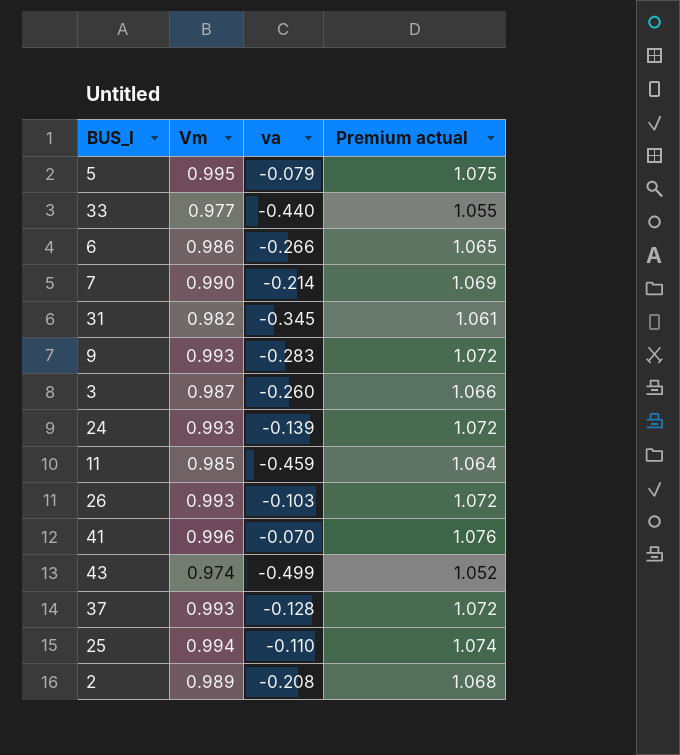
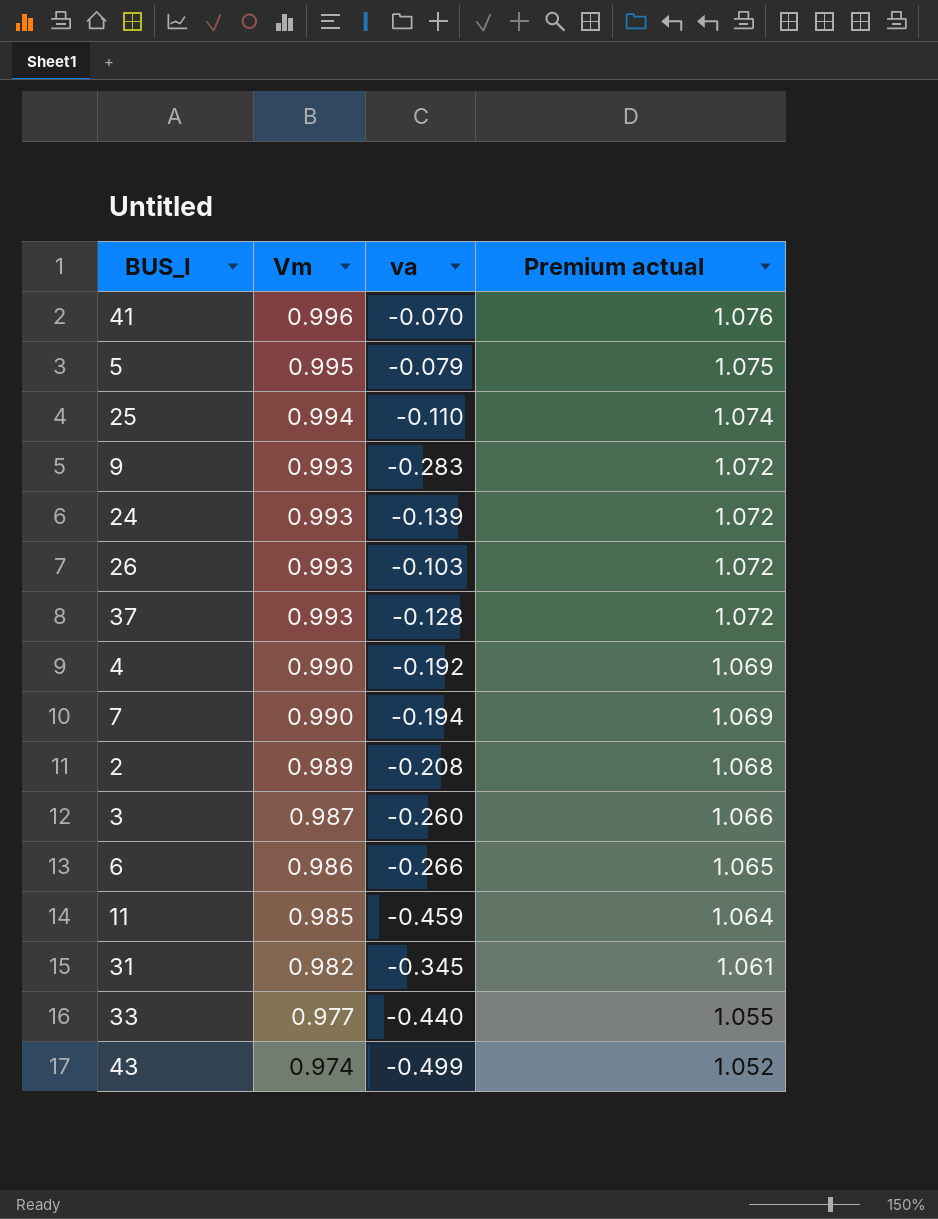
row order: none -> Vm descending
row 4: none -> 0.990 | -0.192 | 1.069
7 | va: -0.214 -> -0.194

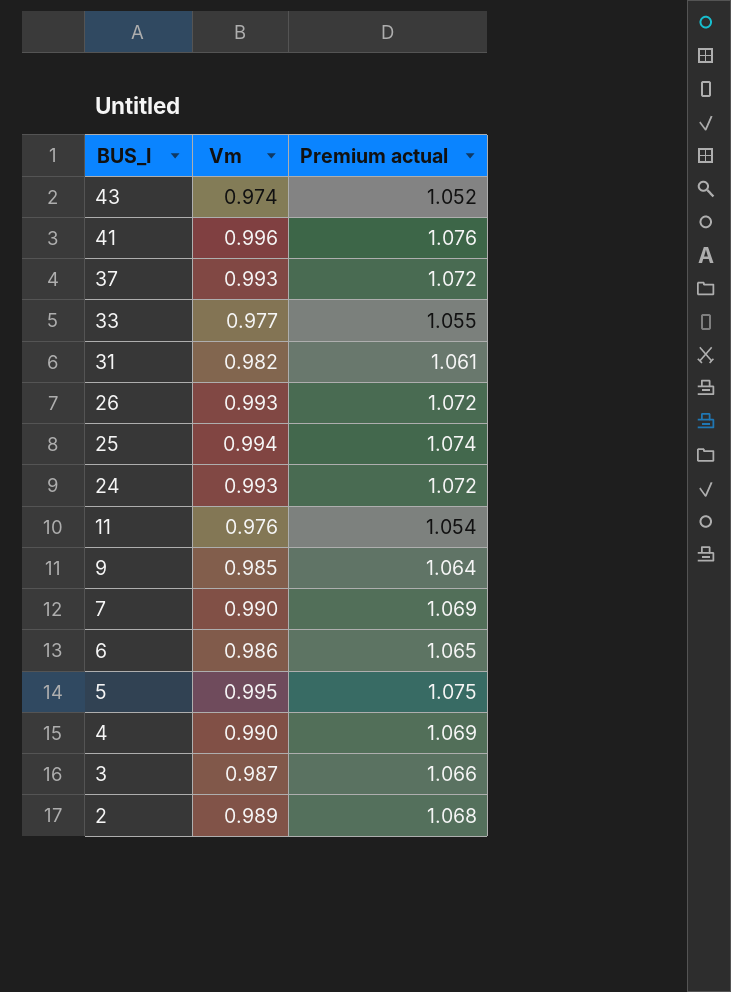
row order: Vm descending -> BUS_I descending
column va | position: 3 -> none
11 | Vm: 0.985 -> 0.976
11 | Premium actual: 1.064 -> 1.054
9 | Vm: 0.993 -> 0.985
9 | Premium actual: 1.072 -> 1.064

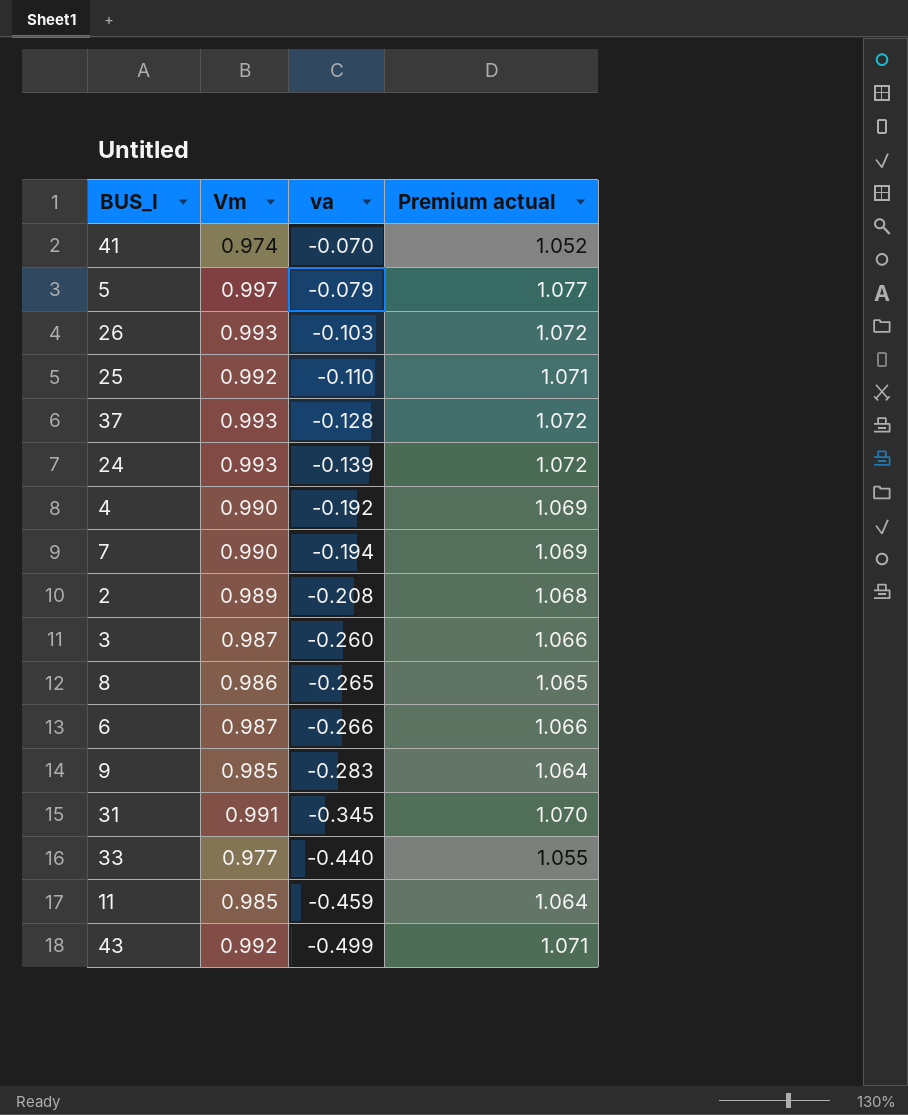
row order: BUS_I descending -> va descending
column va | position: none -> 3
41 | Vm: 0.996 -> 0.974
41 | Premium actual: 1.076 -> 1.052
5 | Vm: 0.995 -> 0.997
5 | Premium actual: 1.075 -> 1.077
25 | Vm: 0.994 -> 0.992
25 | Premium actual: 1.074 -> 1.071
row 8: none -> 0.986 | -0.265 | 1.065
6 | Vm: 0.986 -> 0.987
6 | Premium actual: 1.065 -> 1.066
31 | Vm: 0.982 -> 0.991
31 | Premium actual: 1.061 -> 1.070
11 | Vm: 0.976 -> 0.985
11 | Premium actual: 1.054 -> 1.064
43 | Vm: 0.974 -> 0.992
43 | Premium actual: 1.052 -> 1.071

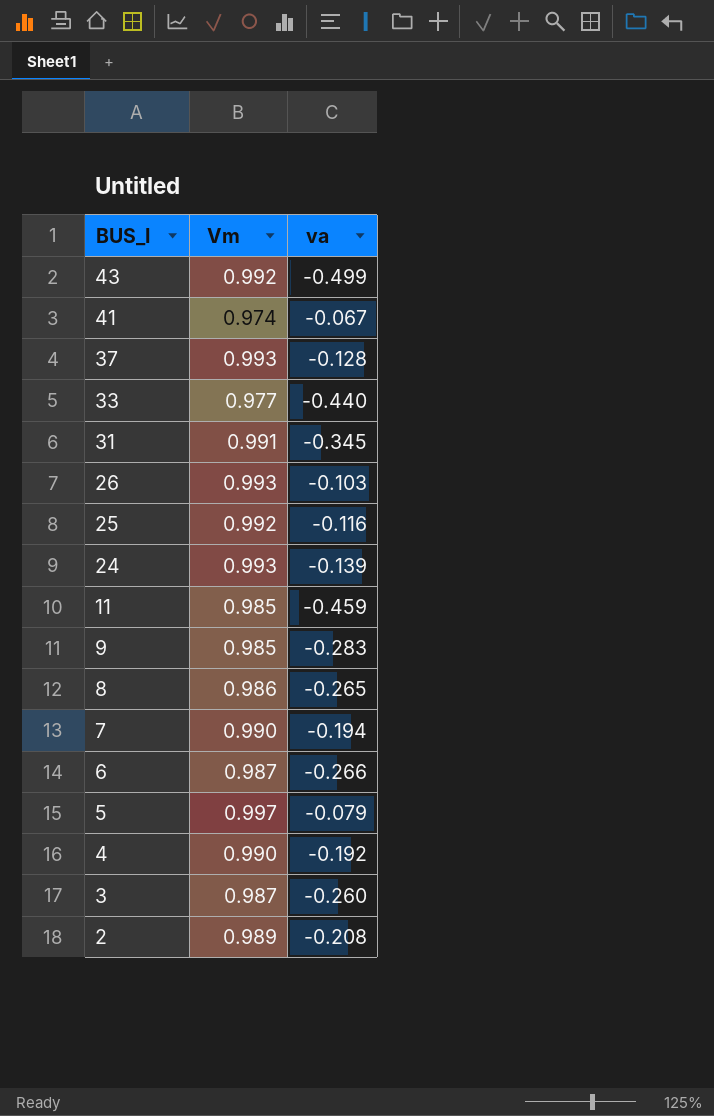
row order: va descending -> BUS_I descending
column Premium actual | formula: [Vm] * 1.08 -> none
41 | va: -0.070 -> -0.067
25 | va: -0.110 -> -0.116

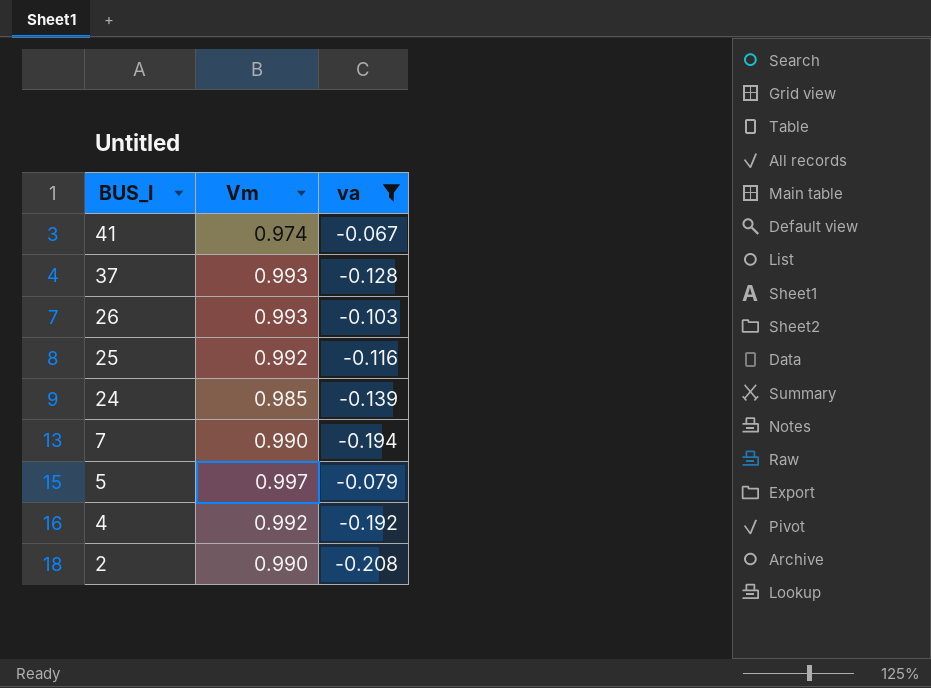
filter: none -> va >= -0.208
24 | Vm: 0.993 -> 0.985
4 | Vm: 0.990 -> 0.992
2 | Vm: 0.989 -> 0.990

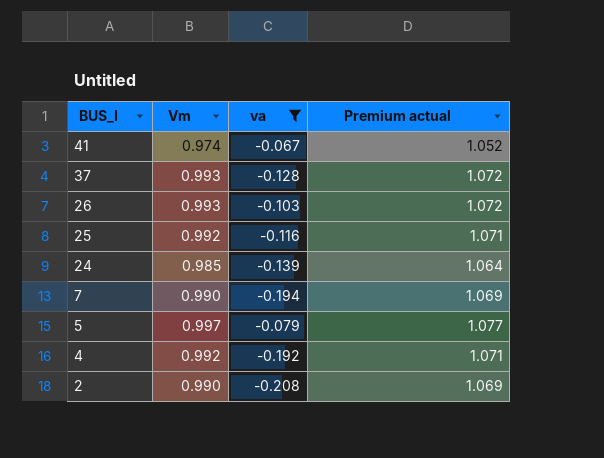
column Premium actual | formula: none -> [Vm] * 1.08

